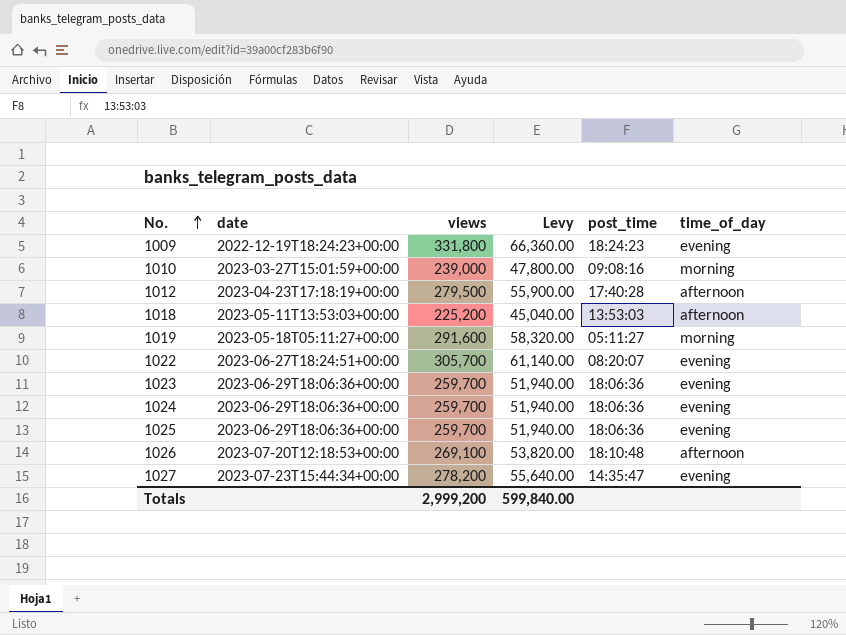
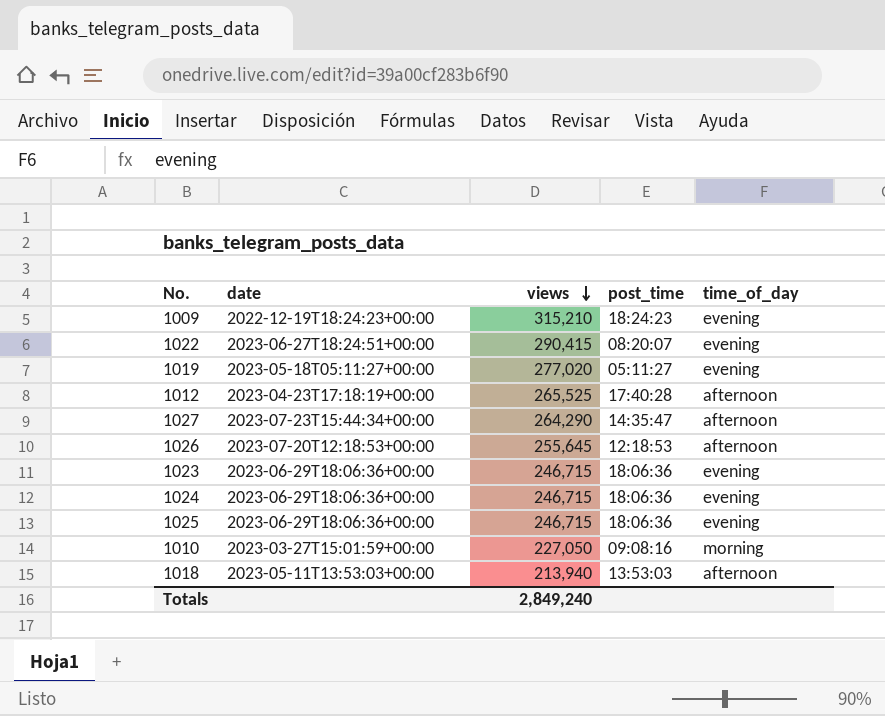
row order: No. ascending -> views descending
column Levy | formula: [views] * 0.2 -> none
1009 | views: 331,800 -> 315,210
1022 | views: 305,700 -> 290,415
1019 | views: 291,600 -> 277,020
1019 | time_of_day: morning -> evening
1012 | views: 279,500 -> 265,525
1027 | views: 278,200 -> 264,290
1027 | time_of_day: evening -> afternoon
1026 | views: 269,100 -> 255,645
1026 | post_time: 18:10:48 -> 12:18:53
1023 | views: 259,700 -> 246,715
1024 | views: 259,700 -> 246,715
1025 | views: 259,700 -> 246,715
1010 | views: 239,000 -> 227,050
1018 | views: 225,200 -> 213,940
Totals | views: 2,999,200 -> 2,849,240

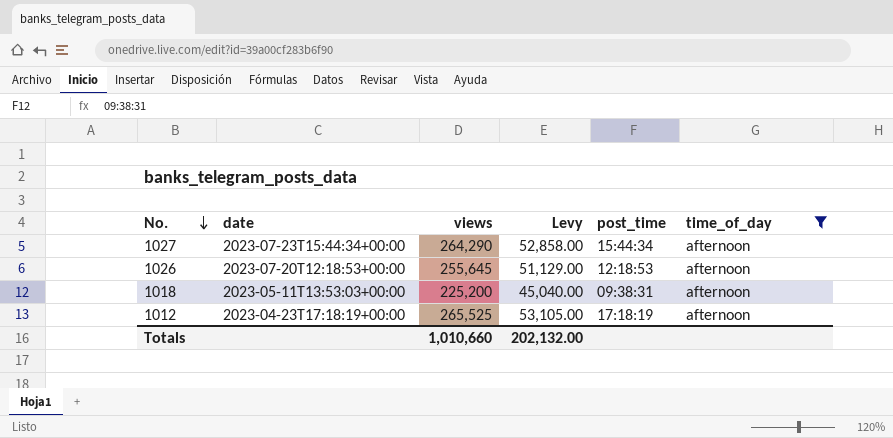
filter: none -> time_of_day = afternoon
row order: views descending -> No. descending
column Levy | formula: none -> [views] * 0.2
1027 | post_time: 14:35:47 -> 15:44:34
1018 | views: 213,940 -> 225,200
1018 | post_time: 13:53:03 -> 09:38:31
1012 | post_time: 17:40:28 -> 17:18:19
Totals | views: 2,849,240 -> 1,010,660

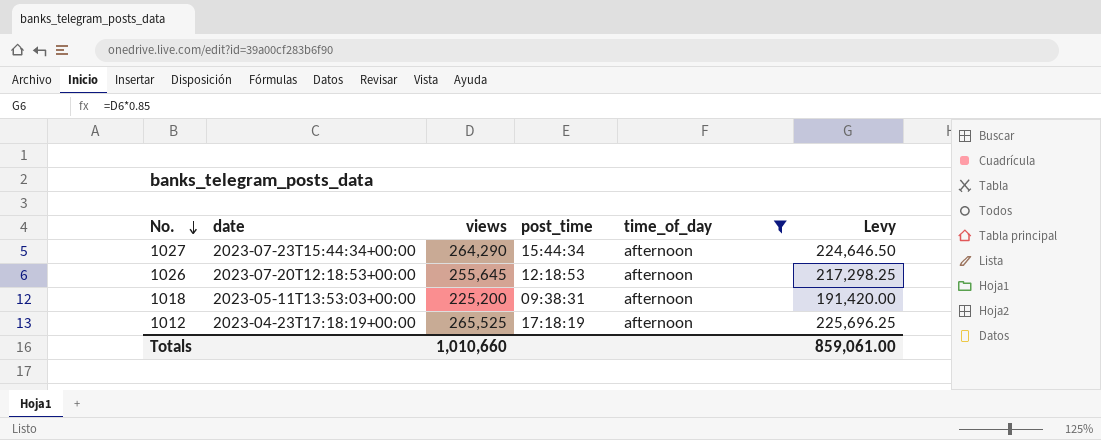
column Levy | formula: [views] * 0.2 -> [views] * 0.85
column Levy | position: 4 -> 6
Totals | Levy: 202,132.00 -> 859,061.00

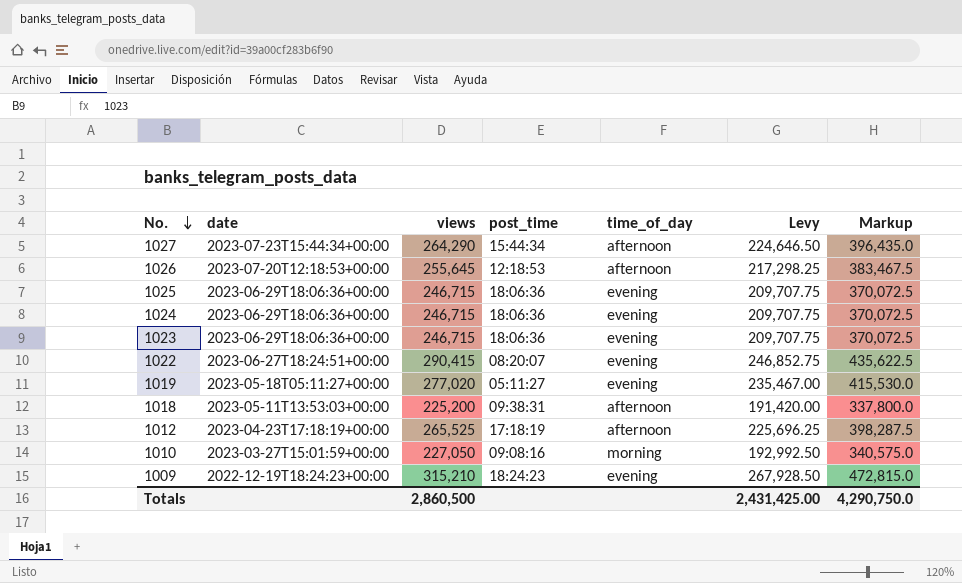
filter: time_of_day = afternoon -> none
column Markup | formula: none -> [views] * 1.5
Totals | views: 1,010,660 -> 2,860,500
Totals | Levy: 859,061.00 -> 2,431,425.00

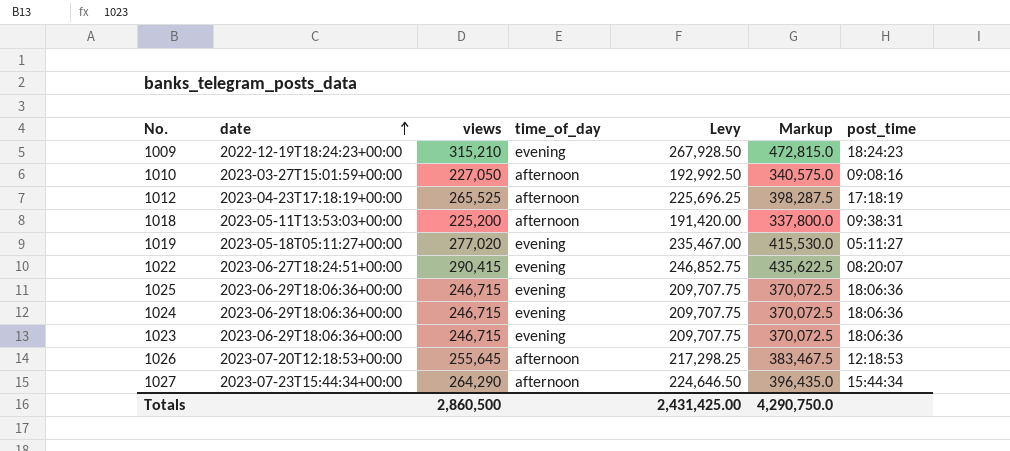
row order: No. descending -> date ascending
column post_time | position: 4 -> 7
1010 | time_of_day: morning -> afternoon

